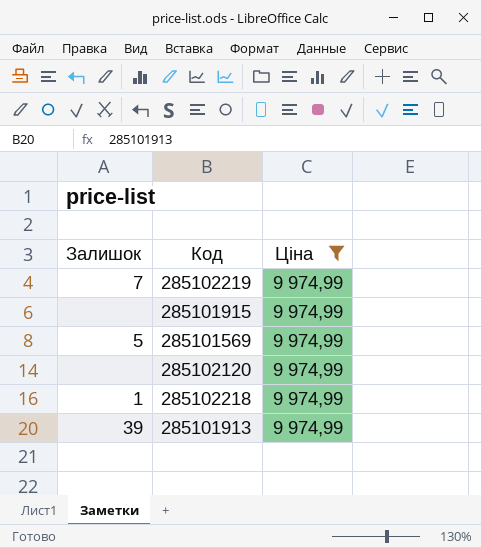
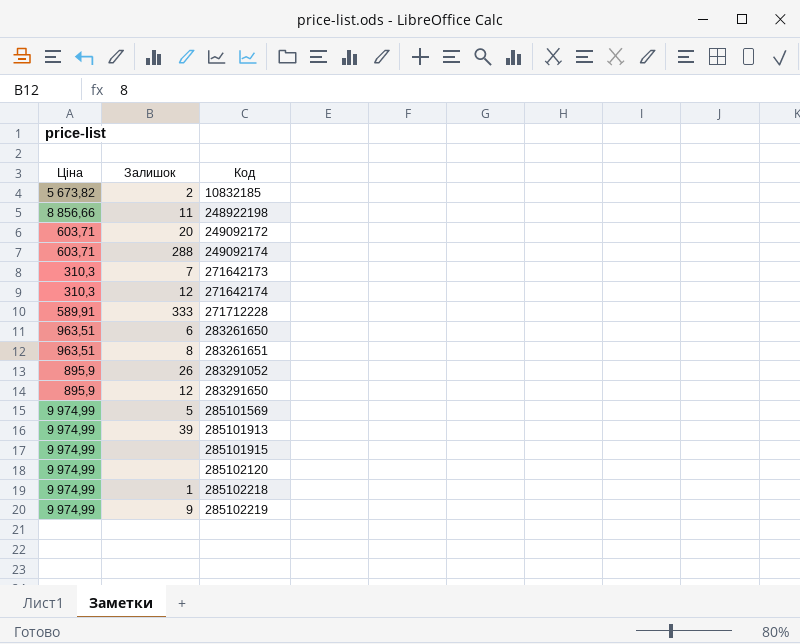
filter: Ціна = 9 974,99 -> none
row order: none -> Код ascending
column Ціна | position: 3 -> 1
285102219 | Залишок: 7 -> 9

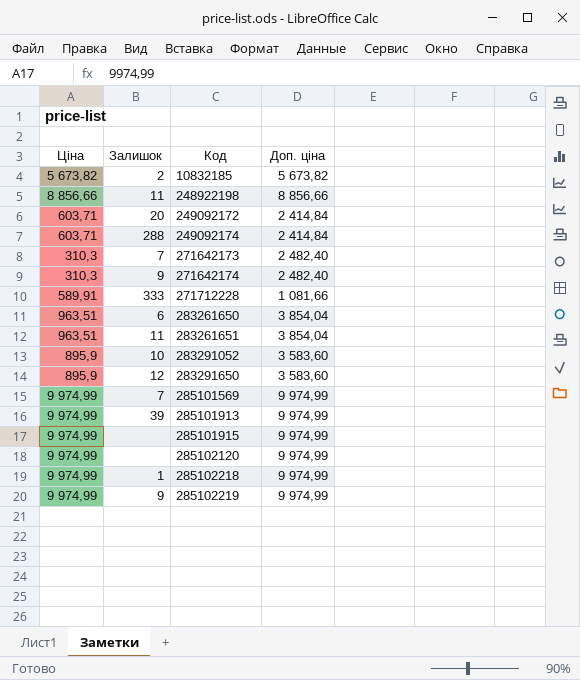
column Доп. ціна | position: none -> 4
271642174 | Залишок: 12 -> 9
283261651 | Залишок: 8 -> 11
283291052 | Залишок: 26 -> 10
285101569 | Залишок: 5 -> 7

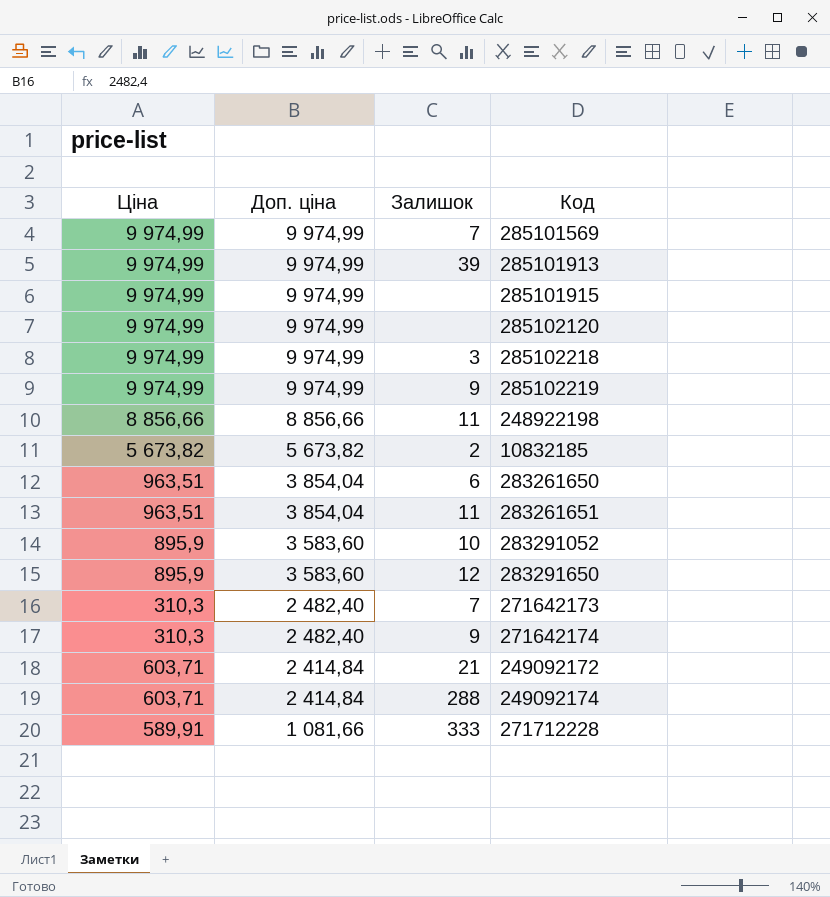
row order: Код ascending -> Доп. ціна descending
column Доп. ціна | position: 4 -> 2
285102218 | Залишок: 1 -> 3
249092172 | Залишок: 20 -> 21

